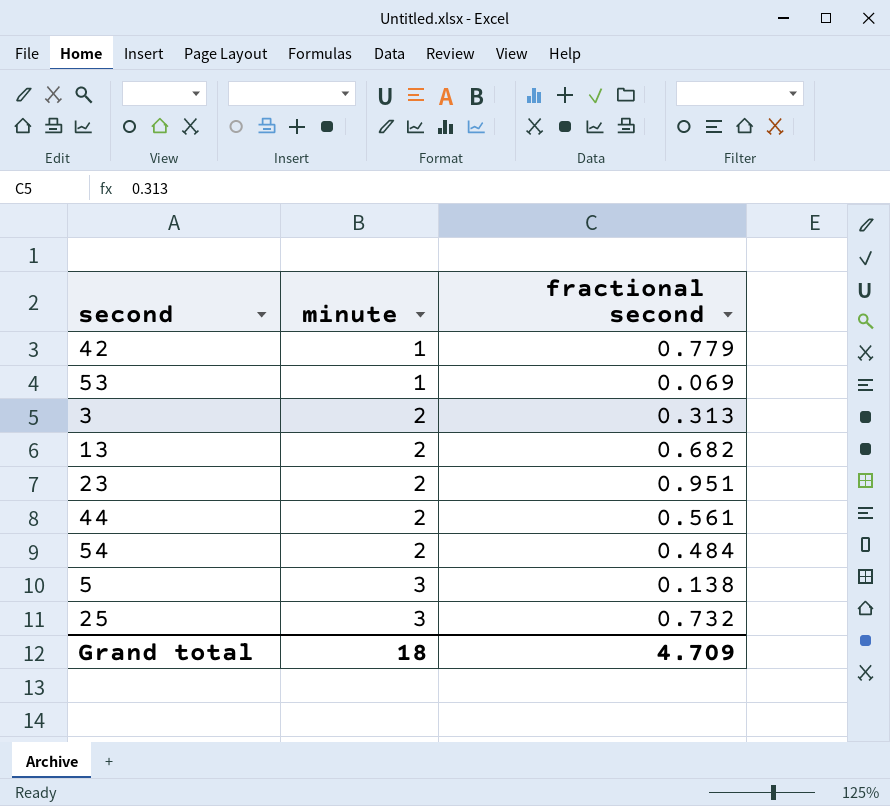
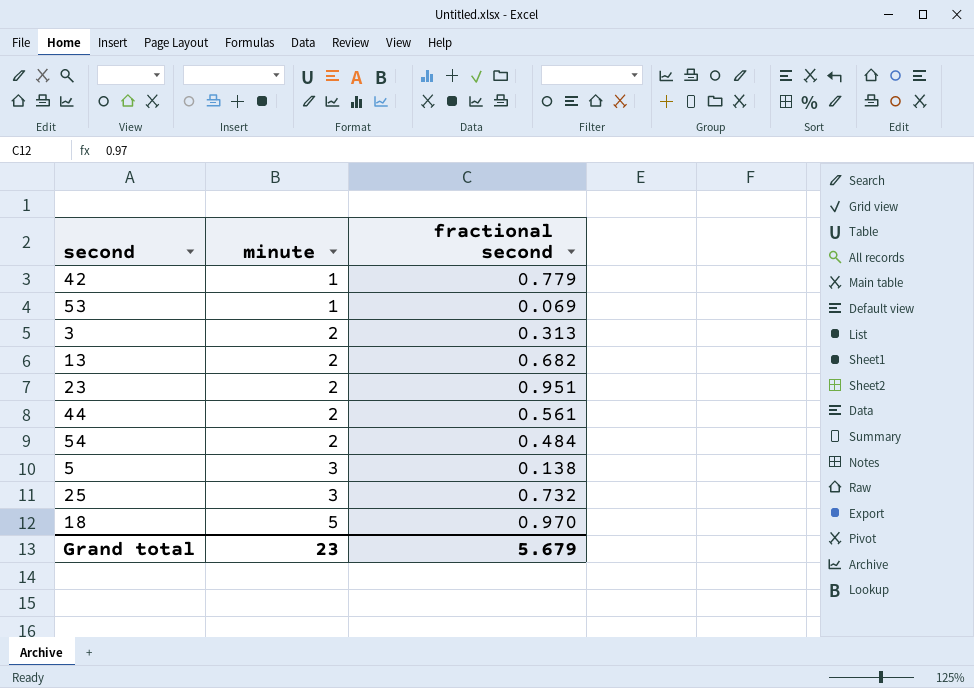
row 18: none -> 5 | 0.970
Grand total | minute: 18 -> 23
Grand total | fractional second: 4.709 -> 5.679

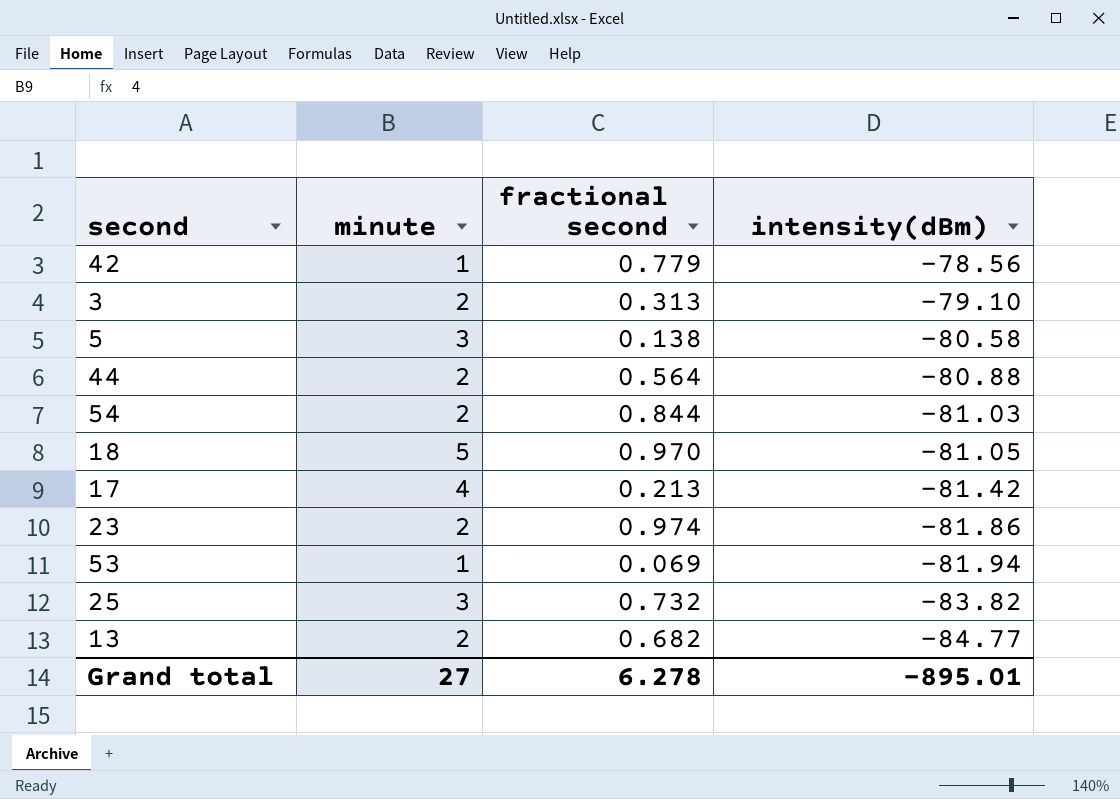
row order: minute ascending -> intensity(dBm) descending
column intensity(dBm) | position: none -> 4
44 | fractional second: 0.561 -> 0.564
54 | fractional second: 0.484 -> 0.844
row 17: none -> 4 | 0.213 | -81.42
23 | fractional second: 0.951 -> 0.974
Grand total | minute: 23 -> 27
Grand total | fractional second: 5.679 -> 6.278

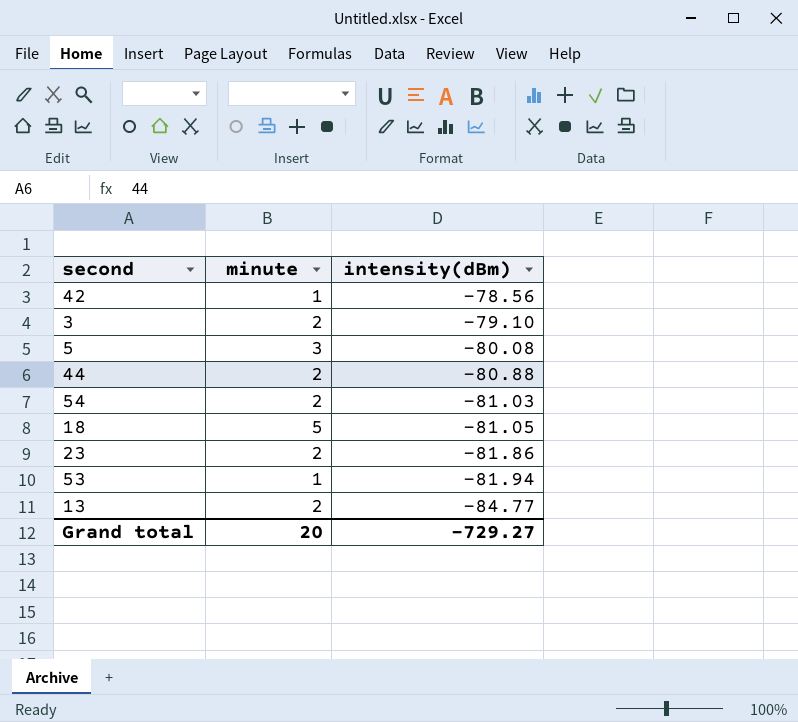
column fractional second | position: 3 -> none
row 17: 4 | 0.213 | -81.42 -> none
row 25: 3 | 0.732 | -83.82 -> none
5 | intensity(dBm): -80.58 -> -80.08
Grand total | minute: 27 -> 20
Grand total | intensity(dBm): -895.01 -> -729.27

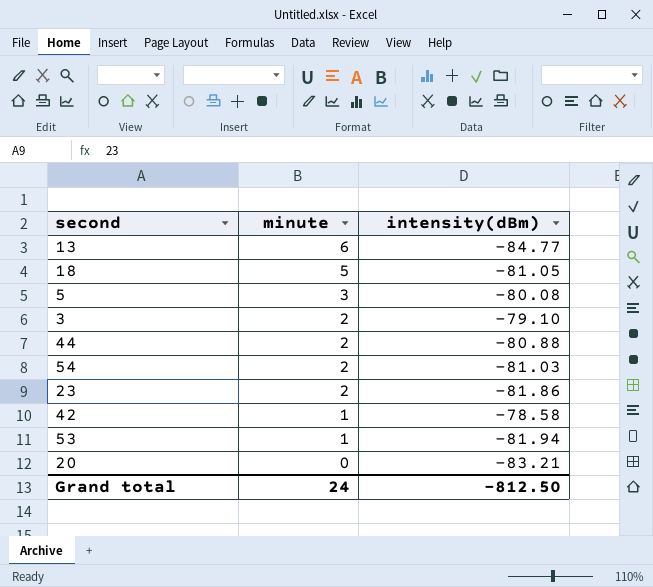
row order: intensity(dBm) descending -> minute descending
13 | minute: 2 -> 6
42 | intensity(dBm): -78.56 -> -78.58
row 20: none -> 0 | -83.21
Grand total | minute: 20 -> 24
Grand total | intensity(dBm): -729.27 -> -812.50

